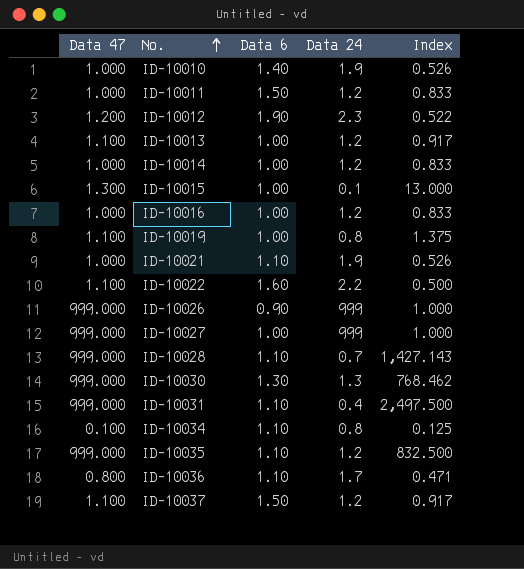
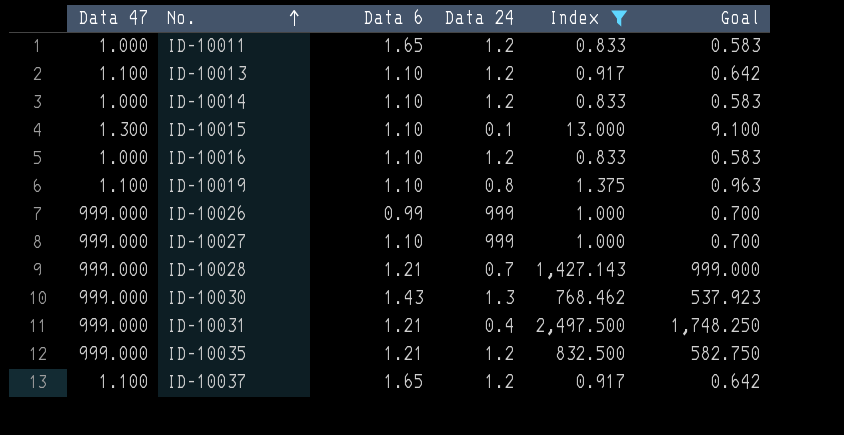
filter: none -> Index >= 0.833
column Goal | formula: none -> [Index] * 0.7
ID-10011 | Data 6: 1.50 -> 1.65
ID-10013 | Data 6: 1.00 -> 1.10
ID-10014 | Data 6: 1.00 -> 1.10
ID-10015 | Data 6: 1.00 -> 1.10
ID-10016 | Data 6: 1.00 -> 1.10
ID-10019 | Data 6: 1.00 -> 1.10
ID-10026 | Data 6: 0.90 -> 0.99
ID-10027 | Data 6: 1.00 -> 1.10
ID-10028 | Data 6: 1.10 -> 1.21
ID-10030 | Data 6: 1.30 -> 1.43
ID-10031 | Data 6: 1.10 -> 1.21
ID-10035 | Data 6: 1.10 -> 1.21
ID-10037 | Data 6: 1.50 -> 1.65

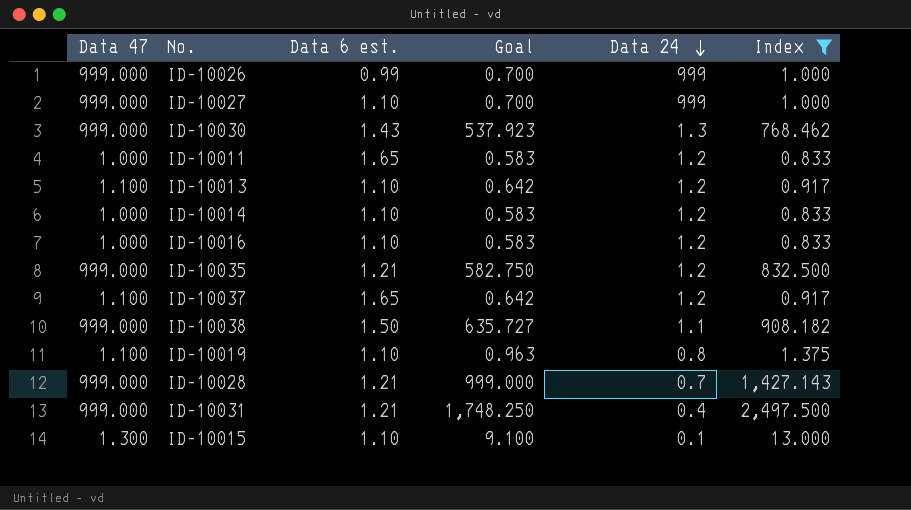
row order: No. ascending -> Data 24 descending
column name: Data 6 -> Data 6 est.
column Goal | position: 6 -> 4
row ID-10038: none -> 999.000 | 1.50 | 635.727 | 1.1 | 908.182

